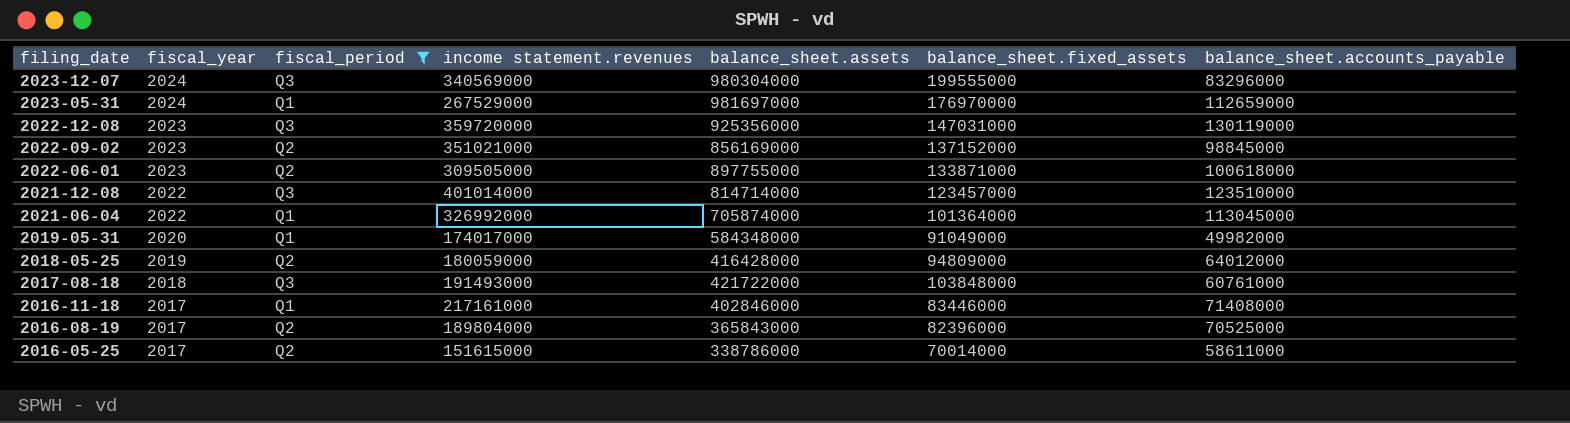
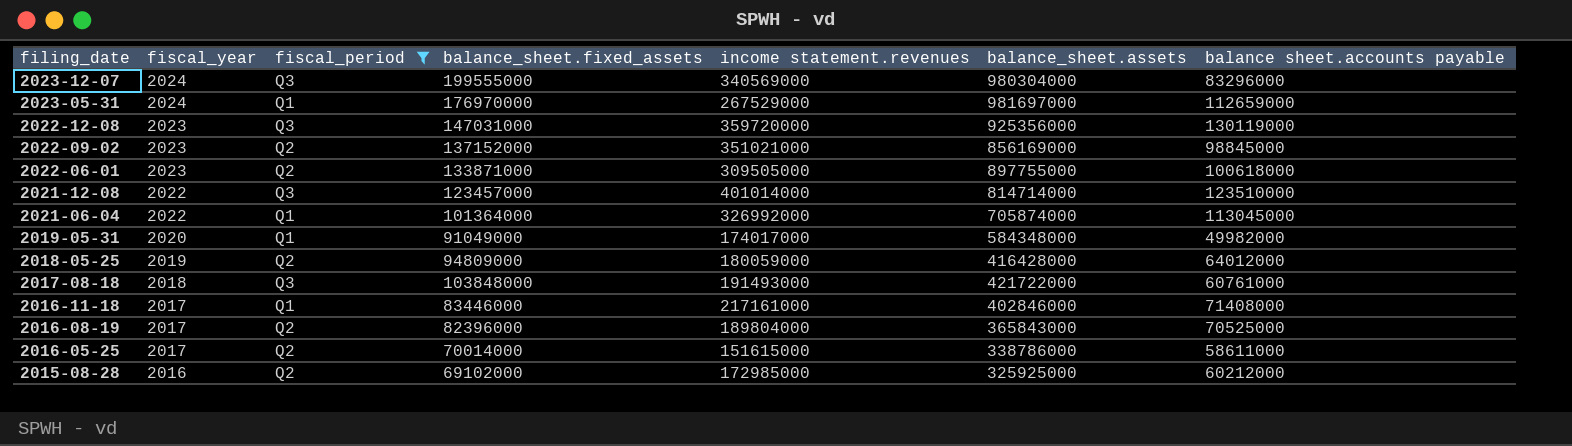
column balance_sheet.fixed_assets | position: 6 -> 4
column name: balance_sheet.accounts_payable -> balance sheet.accounts payable
row 2015-08-28: none -> 2016 | Q2 | 69102000 | 172985000 | 325925000 | 60212000

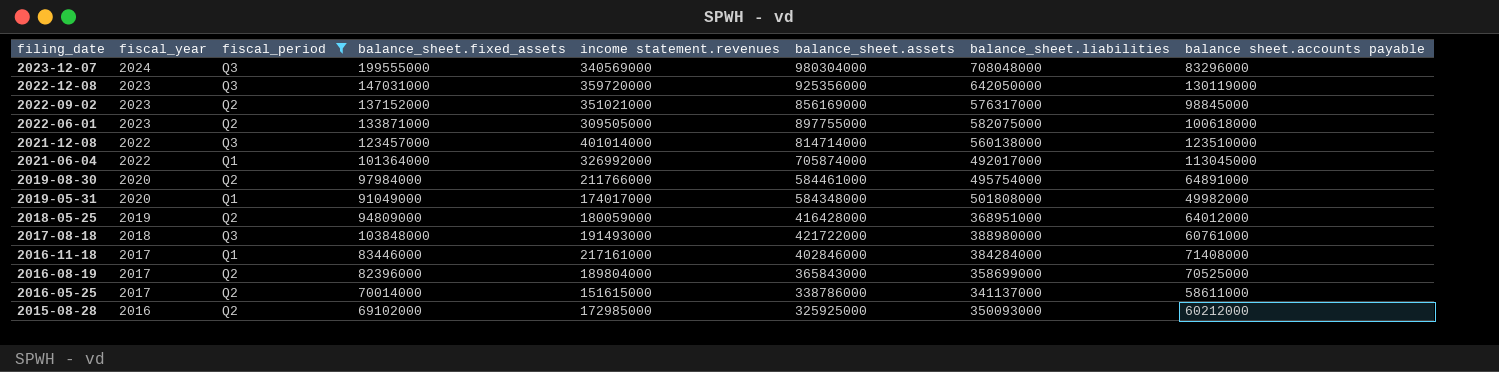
column balance_sheet.liabilities | position: none -> 7
row 2023-05-31: 2024 | Q1 | 176970000 | 267529000 | 981697000 | 112659000 -> none
row 2019-08-30: none -> 2020 | Q2 | 97984000 | 211766000 | 584461000 | 495754000 | 64891000

